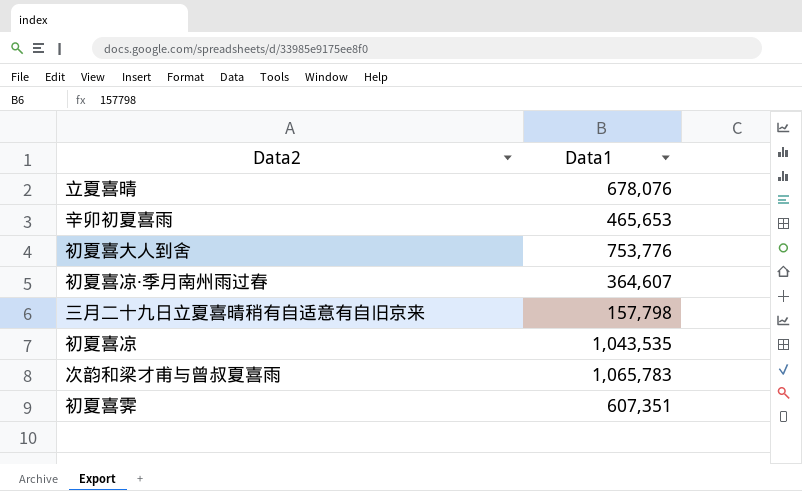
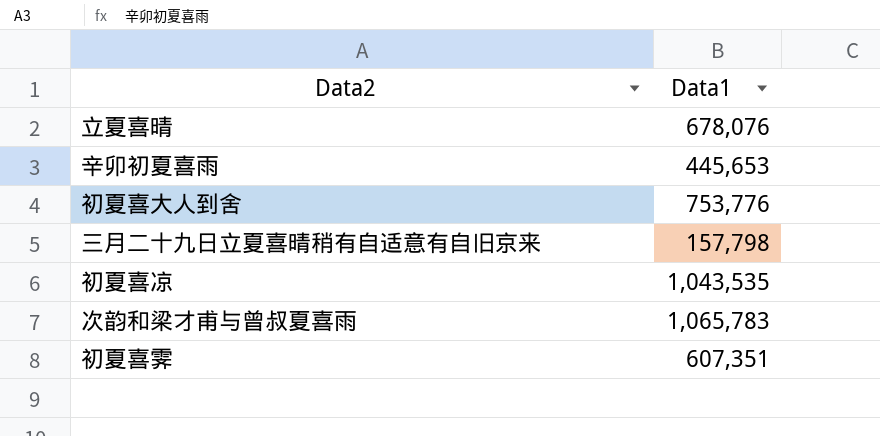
row 初夏喜凉·季月南州雨过春: 364,607 -> none
辛卯初夏喜雨 | Data1: 465,653 -> 445,653

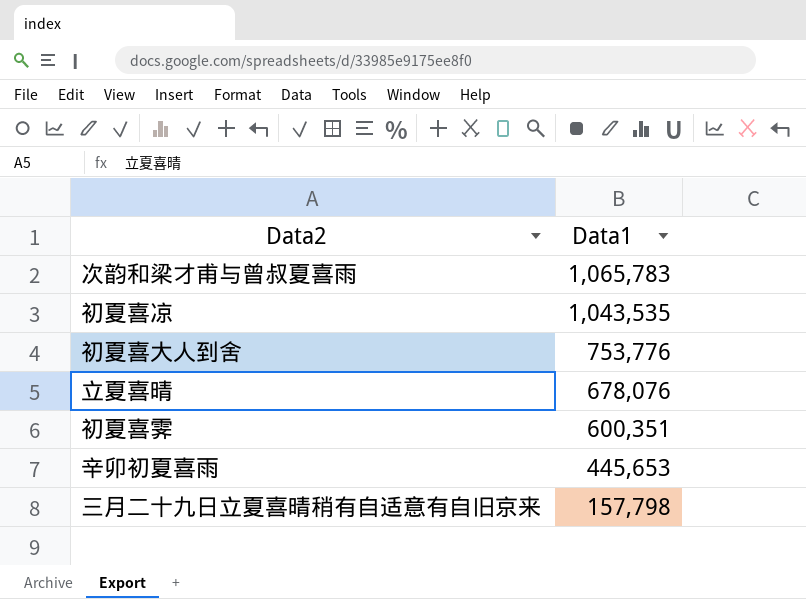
row order: none -> Data1 descending
初夏喜霁 | Data1: 607,351 -> 600,351

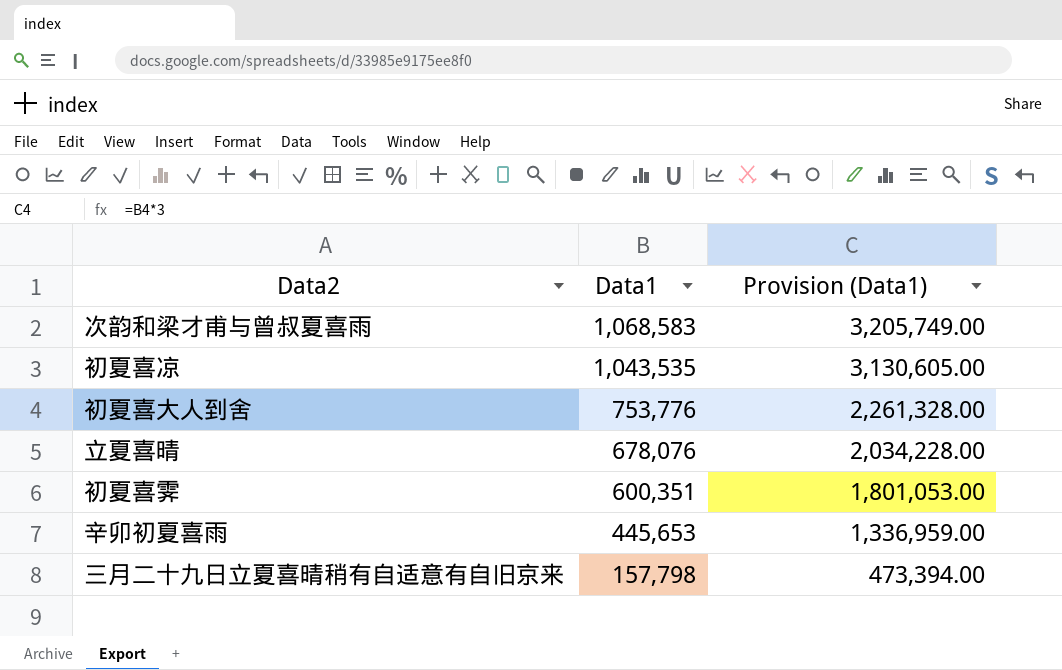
column Provision (Data1) | formula: none -> [Data1] * 3
次韵和梁才甫与曾叔夏喜雨 | Data1: 1,065,783 -> 1,068,583

